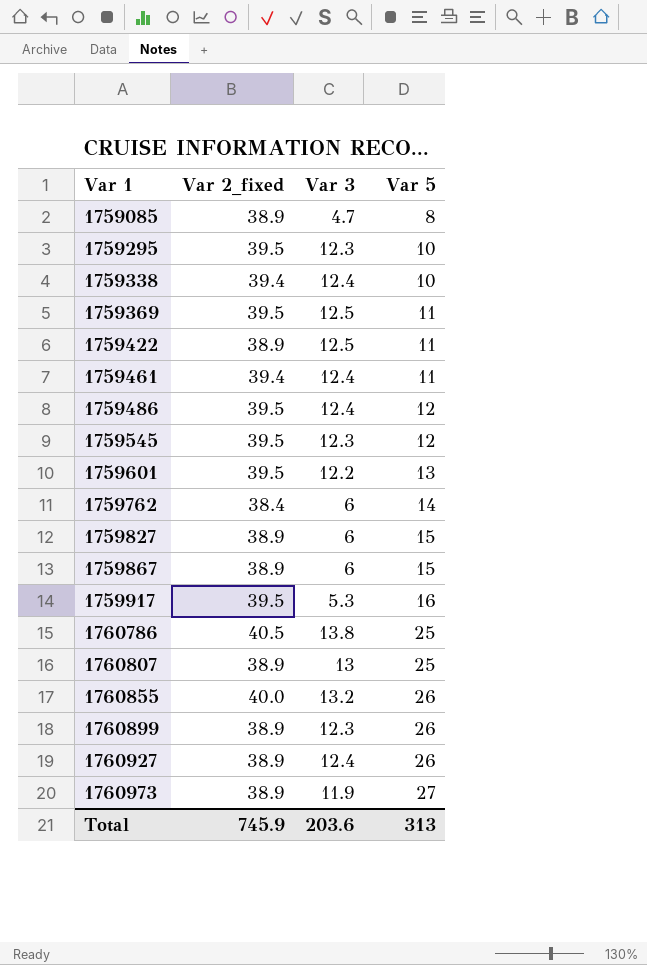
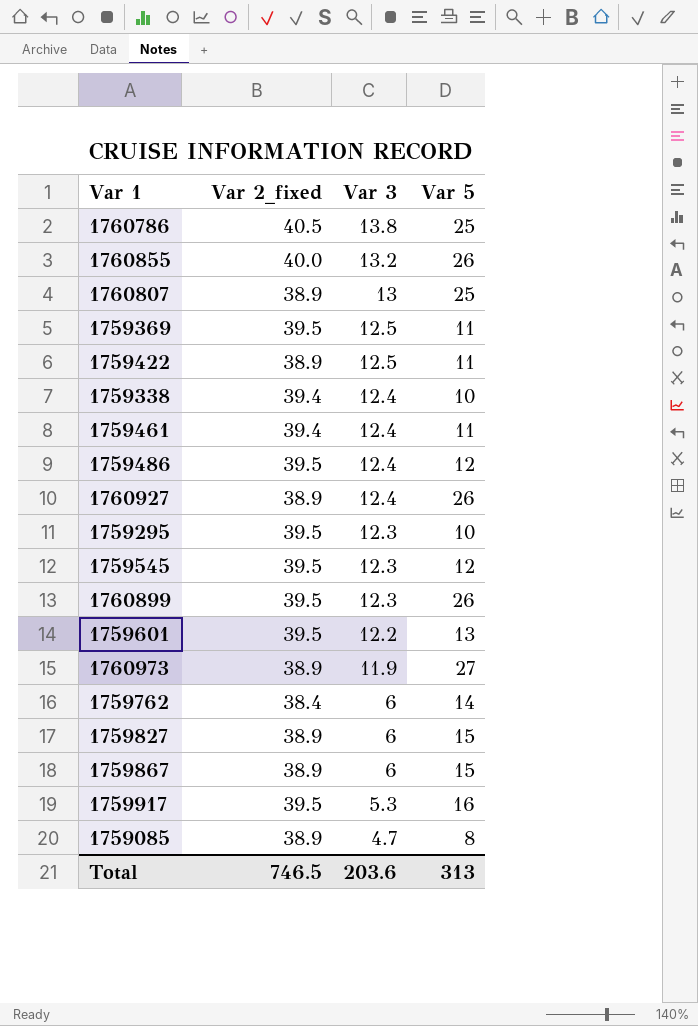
row order: Var 1 ascending -> Var 3 descending
1760899 | Var 2_fixed: 38.9 -> 39.5
Total | Var 2_fixed: 745.9 -> 746.5

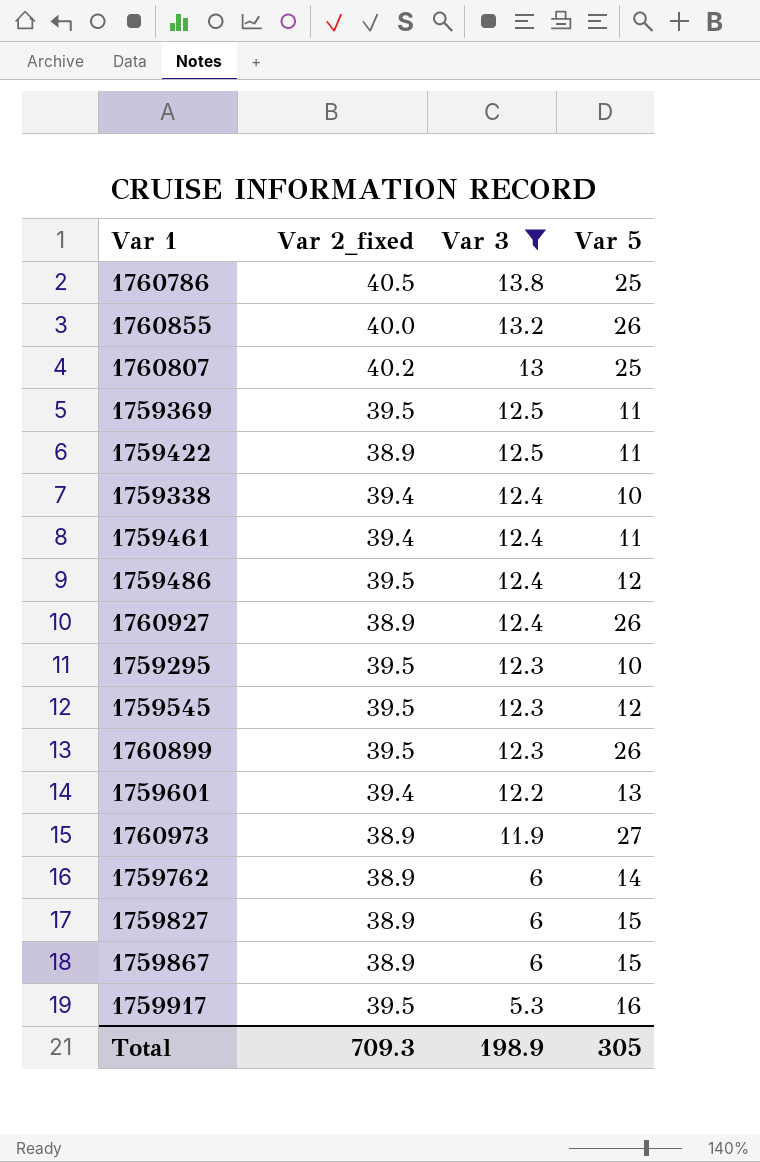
filter: none -> Var 3 != 4.7
1760807 | Var 2_fixed: 38.9 -> 40.2
1759601 | Var 2_fixed: 39.5 -> 39.4
1759762 | Var 2_fixed: 38.4 -> 38.9
Total | Var 2_fixed: 746.5 -> 709.3
Total | Var 3: 203.6 -> 198.9
Total | Var 5: 313 -> 305

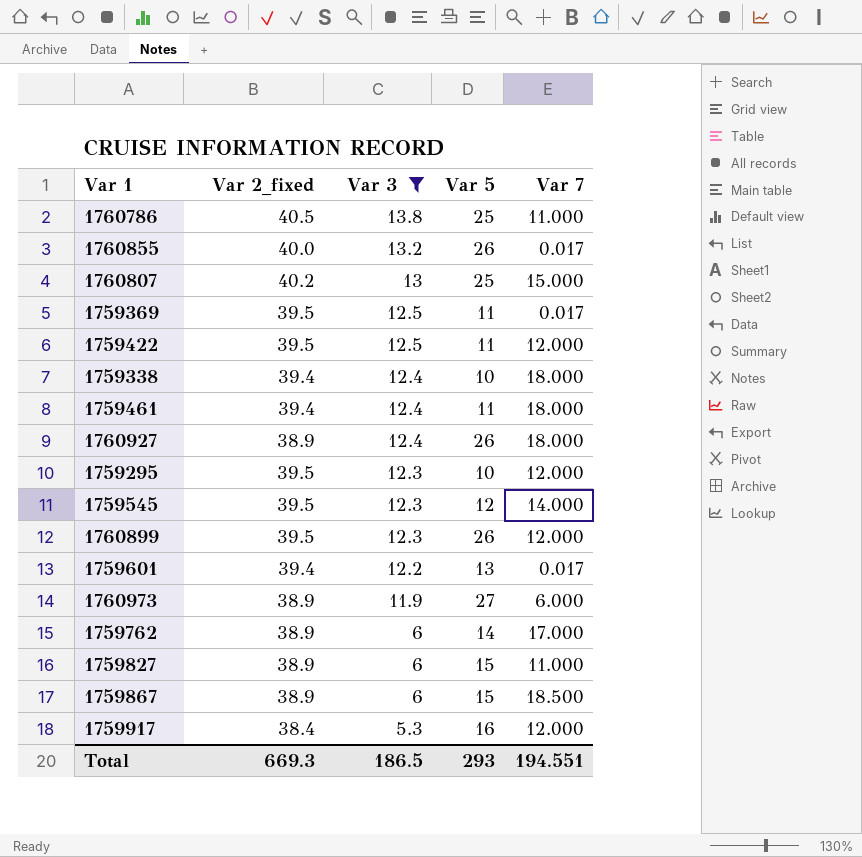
column Var 7 | position: none -> 5
row 1759486: 39.5 | 12.4 | 12 -> none
1759422 | Var 2_fixed: 38.9 -> 39.5
1759917 | Var 2_fixed: 39.5 -> 38.4
Total | Var 2_fixed: 709.3 -> 669.3
Total | Var 3: 198.9 -> 186.5
Total | Var 5: 305 -> 293

